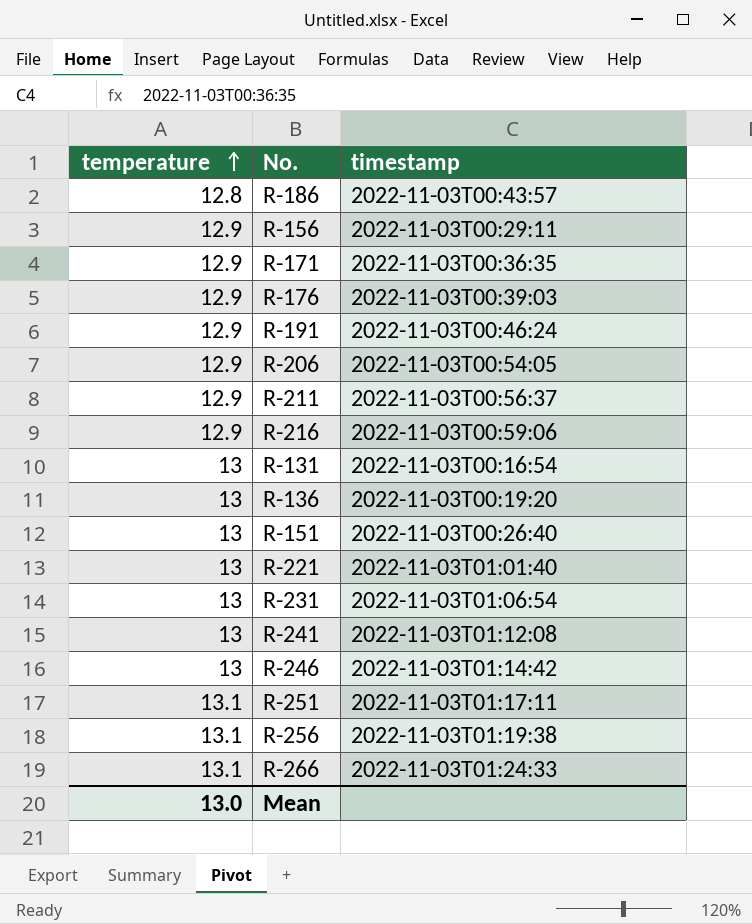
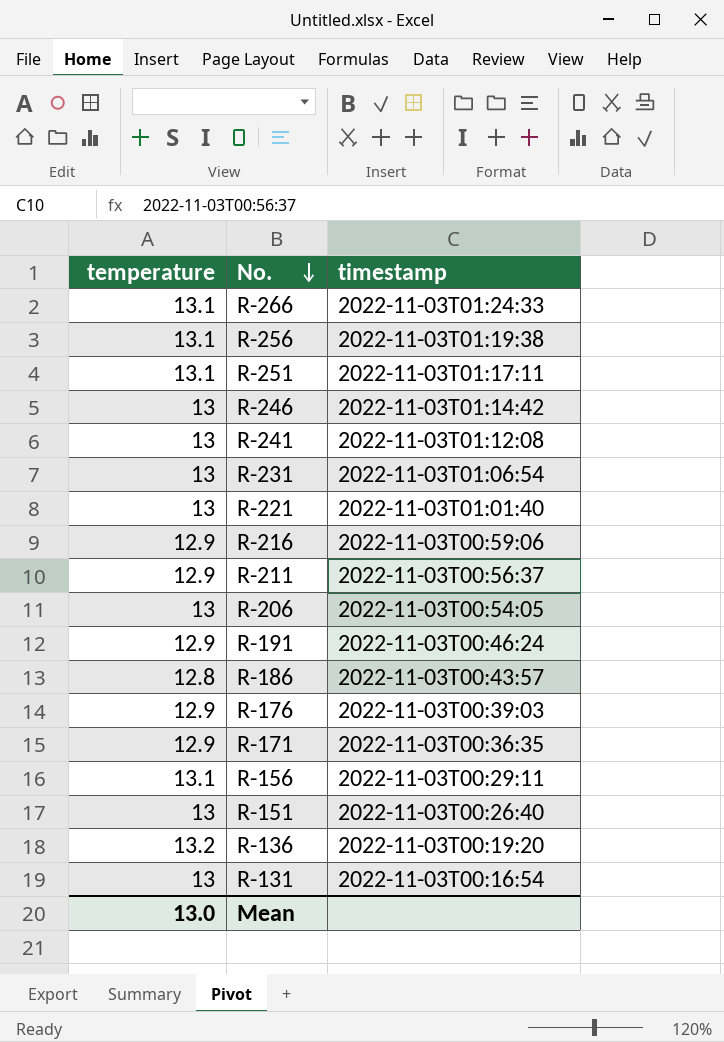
row order: temperature ascending -> No. descending
R-206 | temperature: 12.9 -> 13
R-156 | temperature: 12.9 -> 13.1
R-136 | temperature: 13 -> 13.2

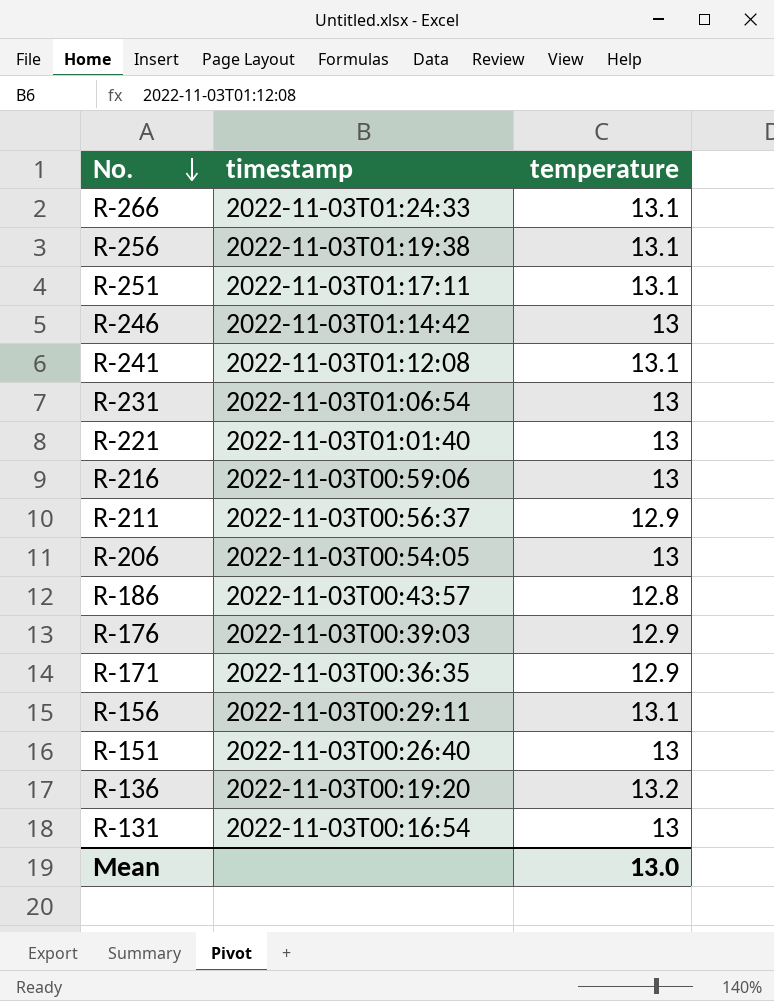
column temperature | position: 1 -> 3
row R-191: 12.9 | 2022-11-03T00:46:24 -> none
R-241 | temperature: 13 -> 13.1
R-216 | temperature: 12.9 -> 13

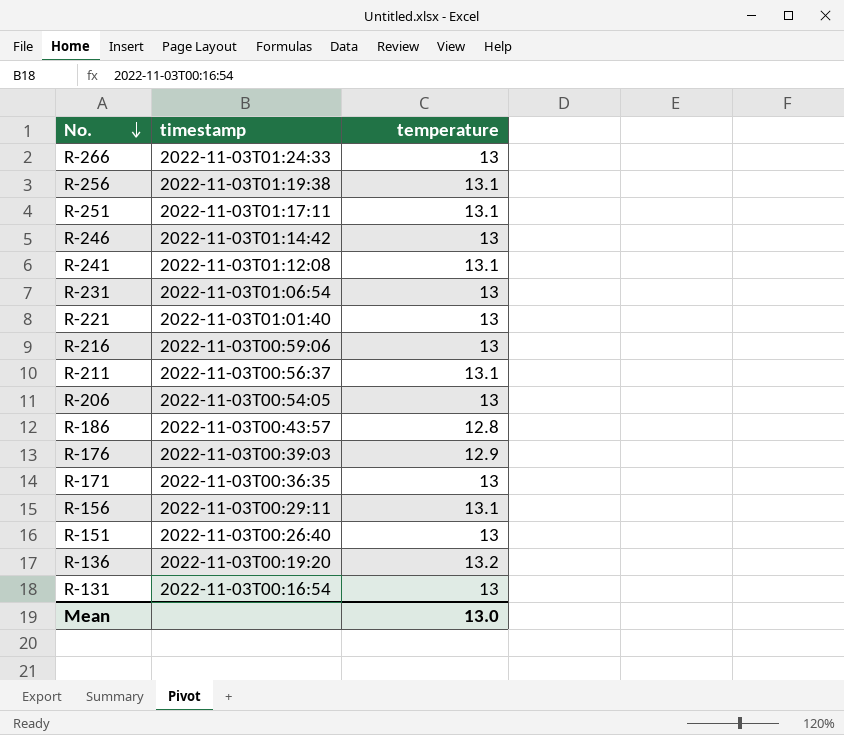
R-266 | temperature: 13.1 -> 13
R-211 | temperature: 12.9 -> 13.1
R-171 | temperature: 12.9 -> 13

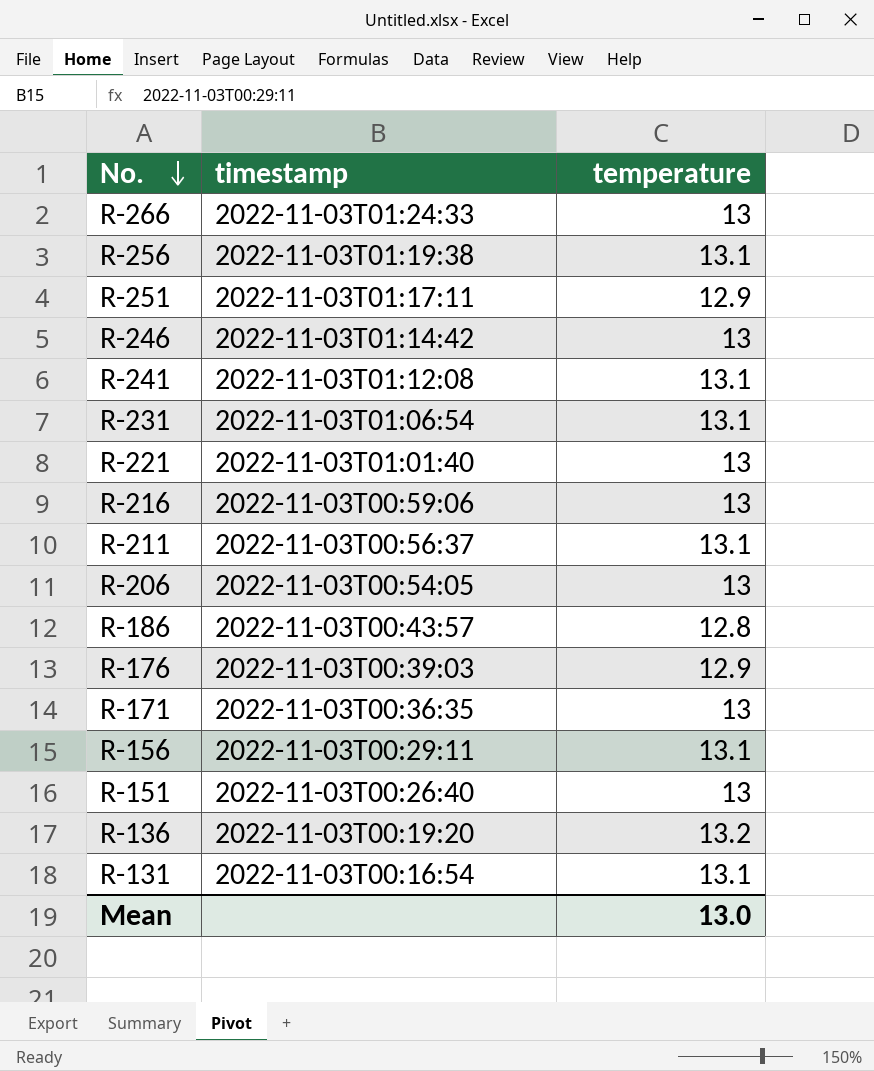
R-251 | temperature: 13.1 -> 12.9
R-231 | temperature: 13 -> 13.1
R-131 | temperature: 13 -> 13.1

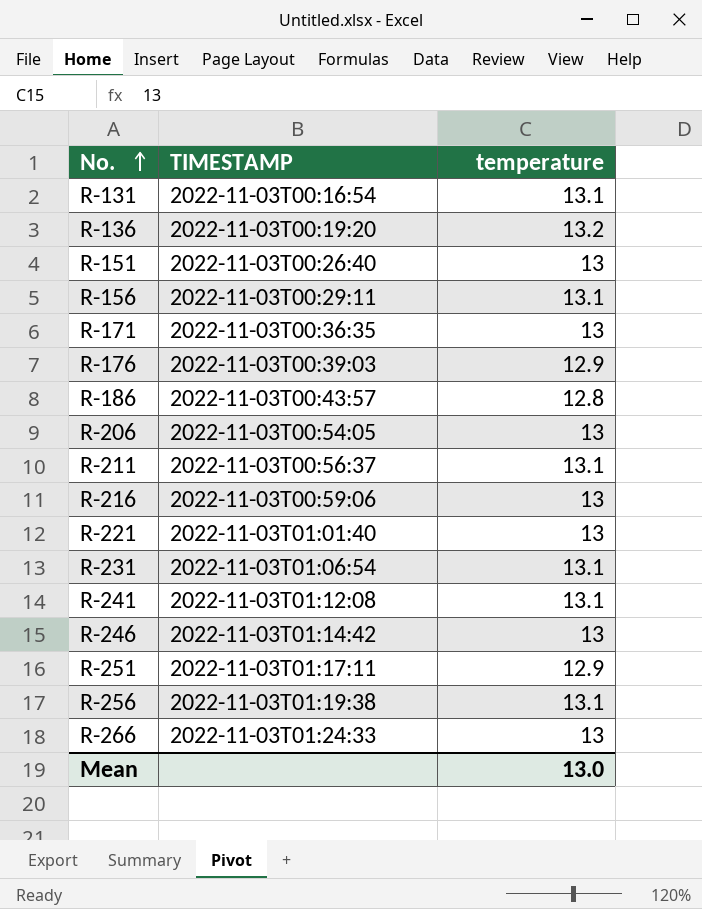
row order: No. descending -> No. ascending
column name: timestamp -> TIMESTAMP

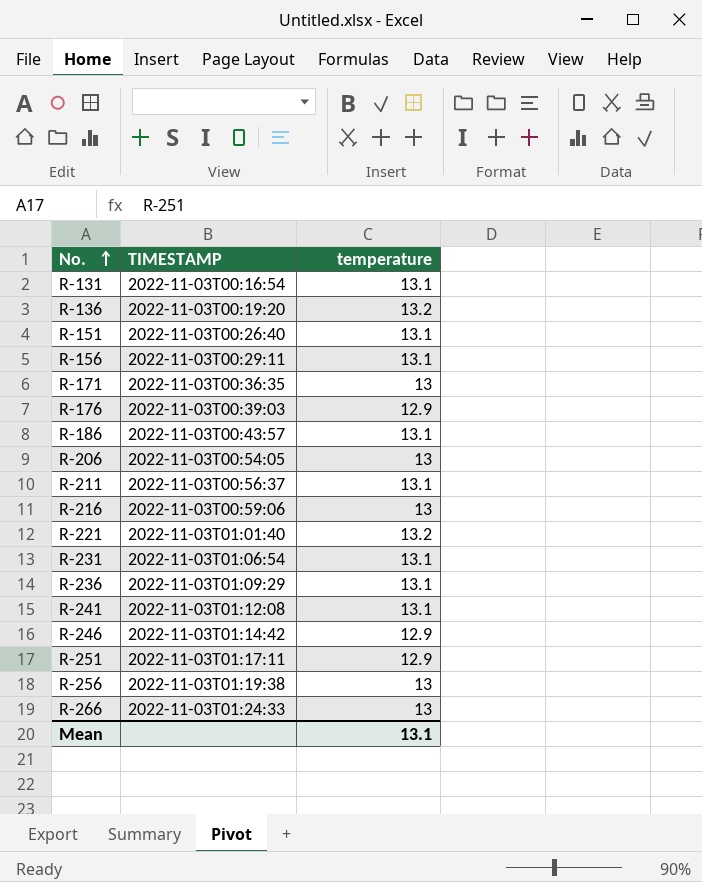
R-151 | temperature: 13 -> 13.1
R-186 | temperature: 12.8 -> 13.1
R-221 | temperature: 13 -> 13.2
row R-236: none -> 2022-11-03T01:09:29 | 13.1
R-246 | temperature: 13 -> 12.9
R-256 | temperature: 13.1 -> 13
Mean | temperature: 13.0 -> 13.1

